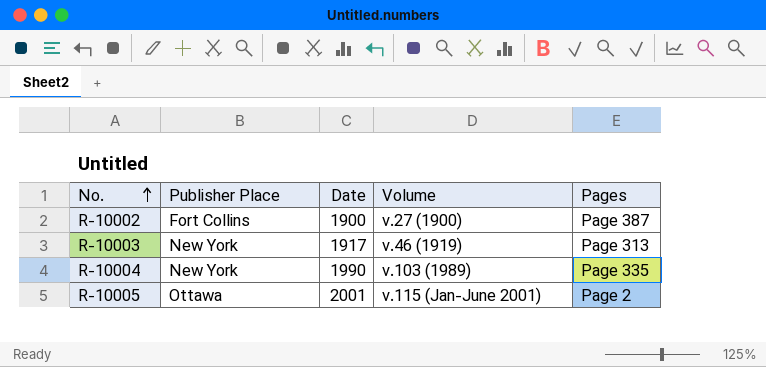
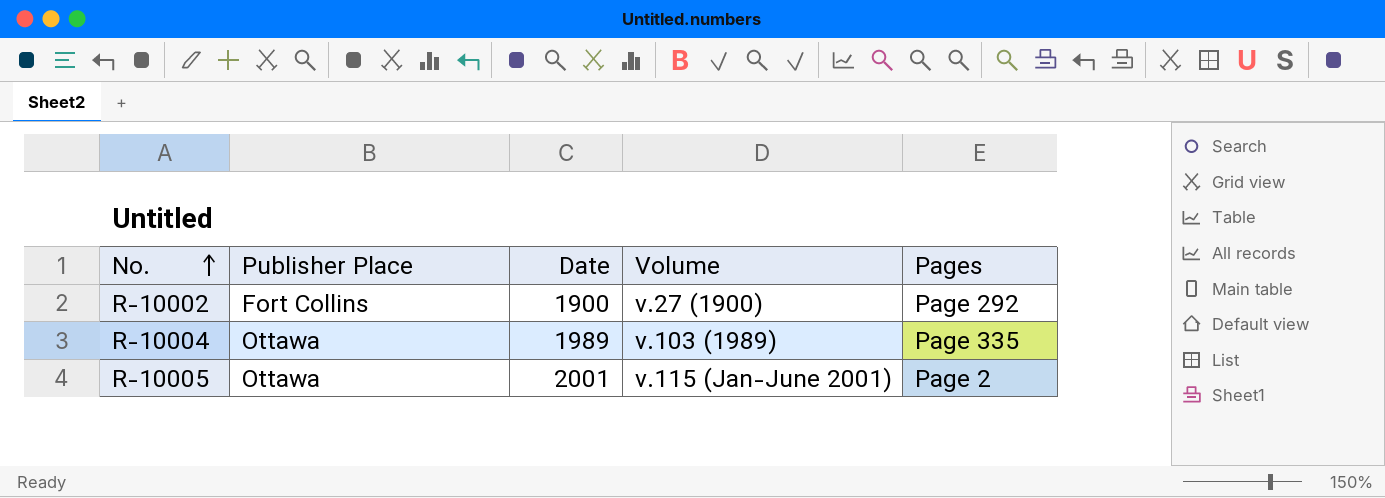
row R-10003: New York | 1917 | v.46 (1919) | Page 313 -> none
R-10002 | Pages: Page 387 -> Page 292
R-10004 | Publisher Place: New York -> Ottawa
R-10004 | Date: 1990 -> 1989

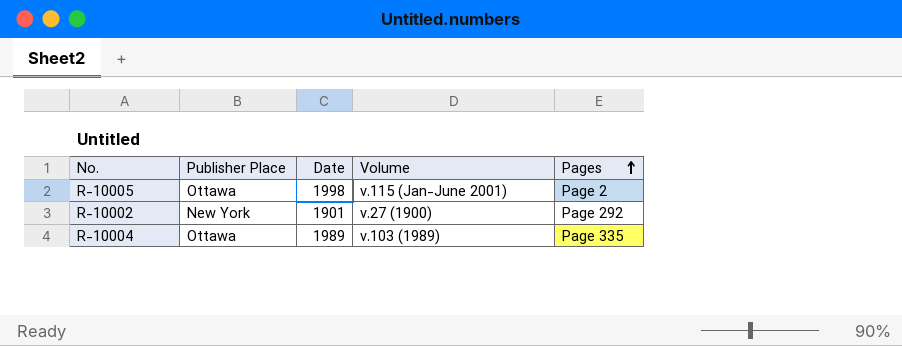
row order: No. ascending -> Pages ascending
R-10005 | Date: 2001 -> 1998
R-10002 | Publisher Place: Fort Collins -> New York
R-10002 | Date: 1900 -> 1901

